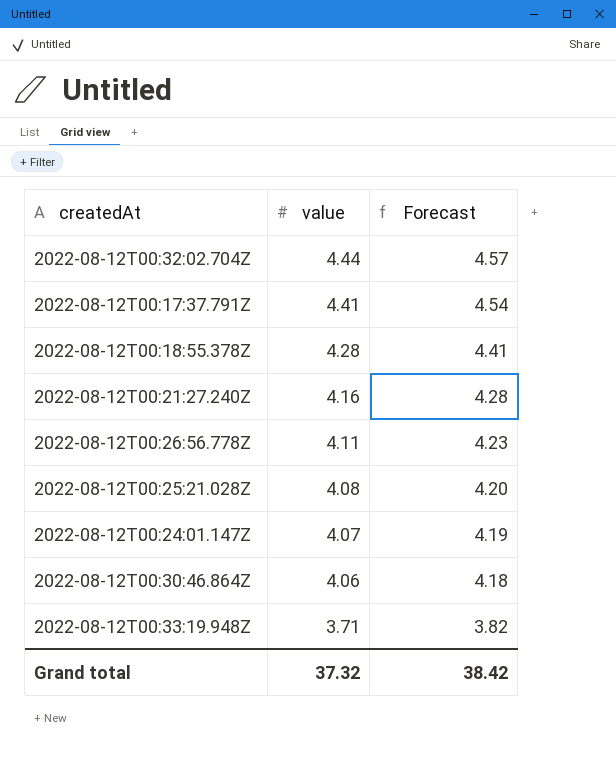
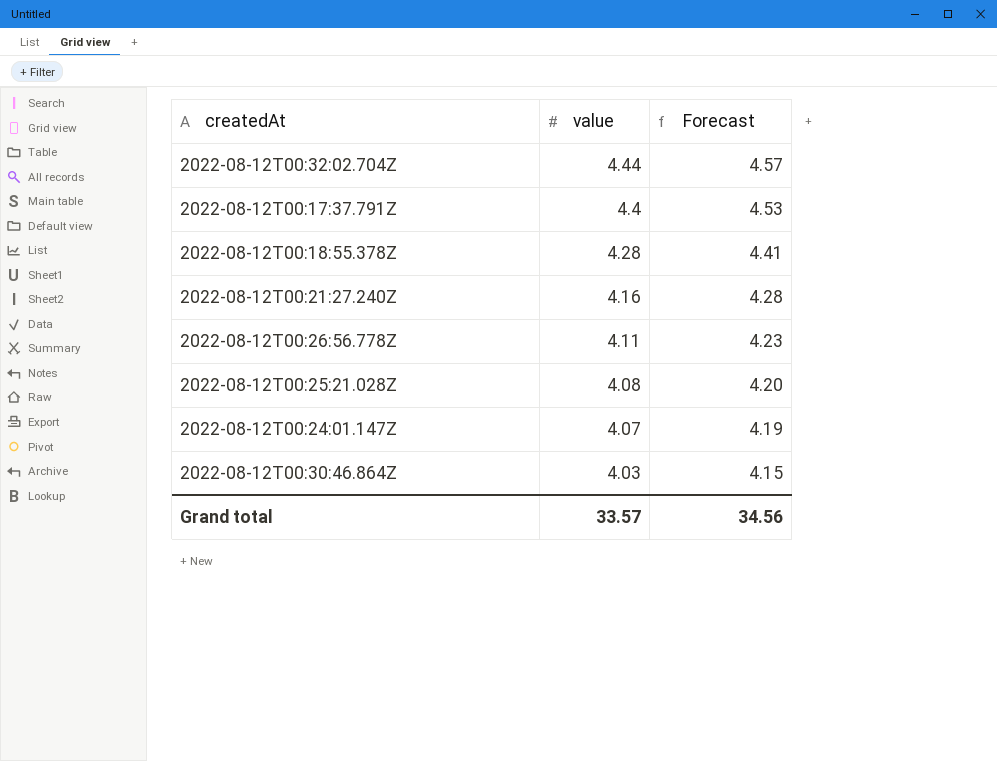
row 2022-08-12T00:33:19.948Z: 3.71 | 3.82 -> none
2022-08-12T00:17:37.791Z | value: 4.41 -> 4.4
2022-08-12T00:17:37.791Z | Forecast: 4.54 -> 4.53
2022-08-12T00:30:46.864Z | value: 4.06 -> 4.03
2022-08-12T00:30:46.864Z | Forecast: 4.18 -> 4.15
Grand total | value: 37.32 -> 33.57
Grand total | Forecast: 38.42 -> 34.56

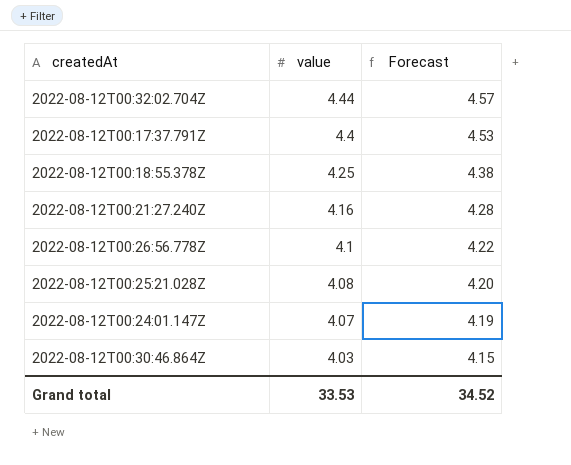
2022-08-12T00:18:55.378Z | value: 4.28 -> 4.25
2022-08-12T00:18:55.378Z | Forecast: 4.41 -> 4.38
2022-08-12T00:26:56.778Z | value: 4.11 -> 4.1
2022-08-12T00:26:56.778Z | Forecast: 4.23 -> 4.22
Grand total | value: 33.57 -> 33.53
Grand total | Forecast: 34.56 -> 34.52

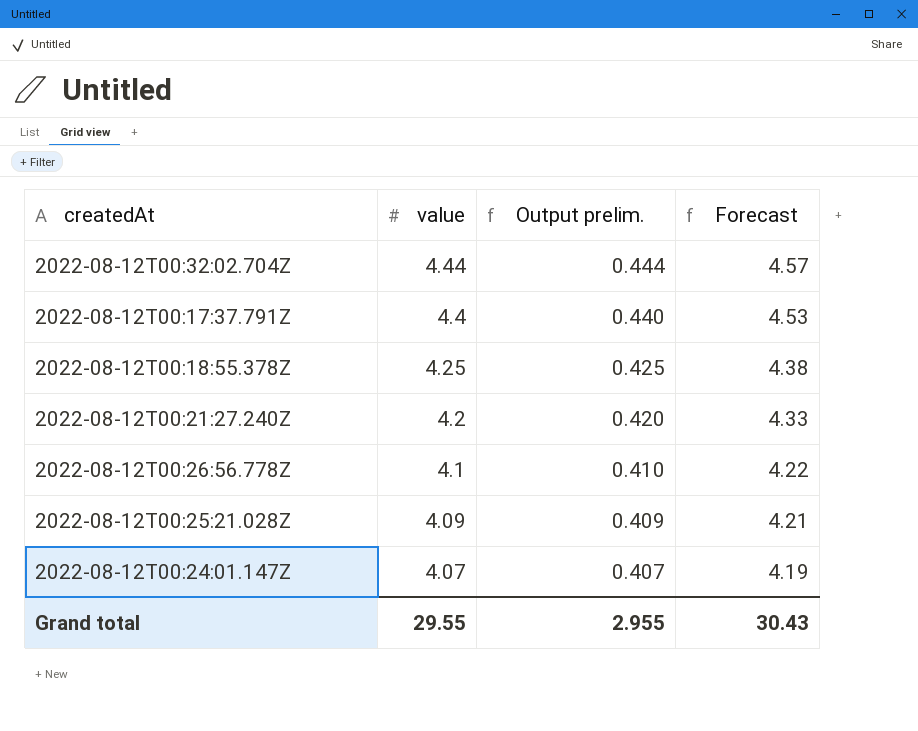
column Output prelim. | formula: none -> [value] * 0.1
row 2022-08-12T00:30:46.864Z: 4.03 | 4.15 -> none
2022-08-12T00:21:27.240Z | value: 4.16 -> 4.2
2022-08-12T00:21:27.240Z | Forecast: 4.28 -> 4.33
2022-08-12T00:25:21.028Z | value: 4.08 -> 4.09
2022-08-12T00:25:21.028Z | Forecast: 4.20 -> 4.21
Grand total | value: 33.53 -> 29.55
Grand total | Forecast: 34.52 -> 30.43

